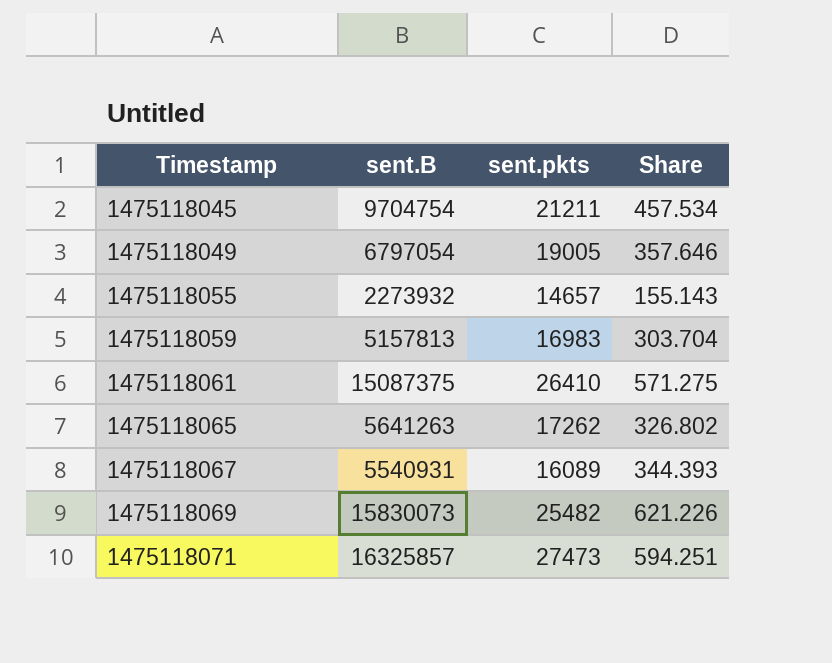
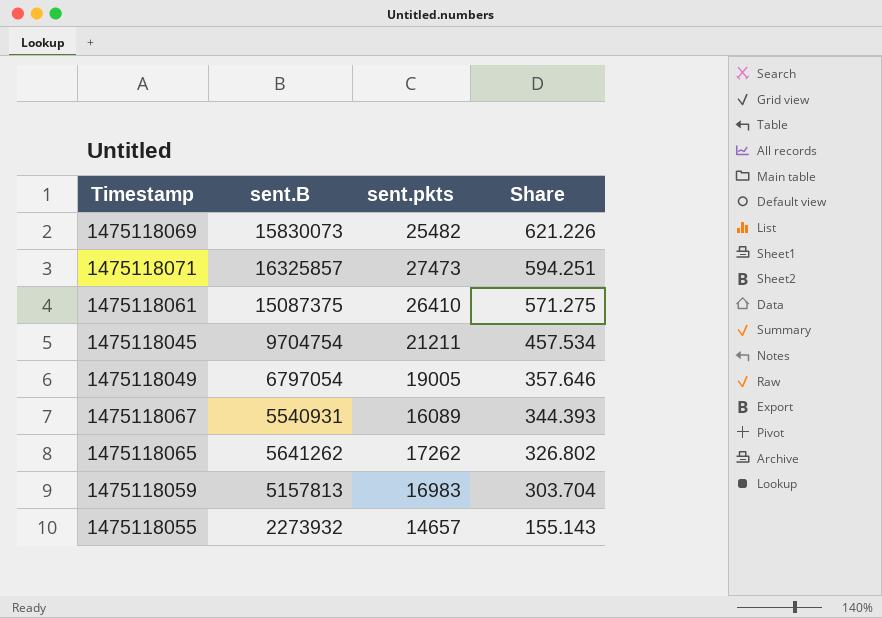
row order: Timestamp ascending -> Share descending
1475118065 | sent.B: 5641263 -> 5641262

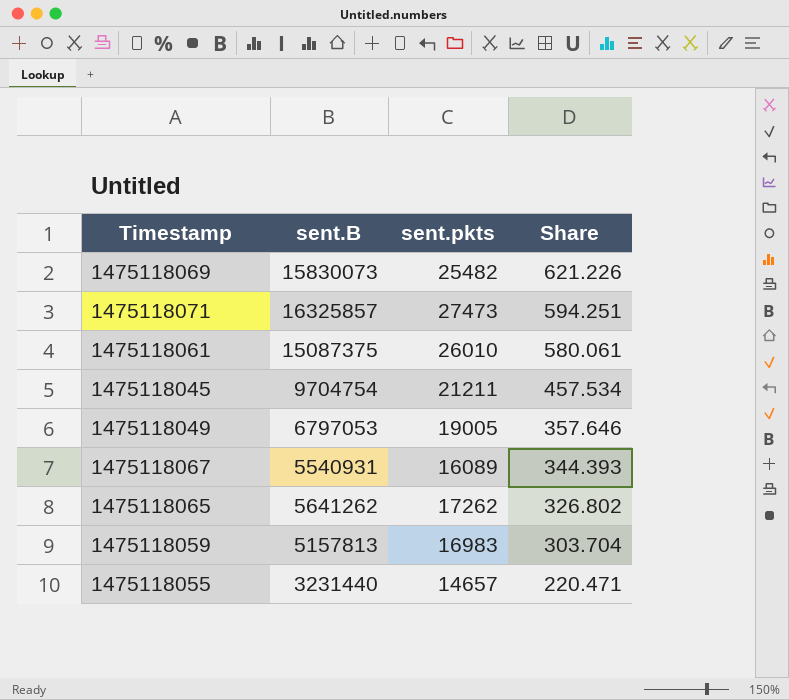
1475118061 | sent.pkts: 26410 -> 26010
1475118061 | Share: 571.275 -> 580.061
1475118049 | sent.B: 6797054 -> 6797053
1475118055 | sent.B: 2273932 -> 3231440
1475118055 | Share: 155.143 -> 220.471

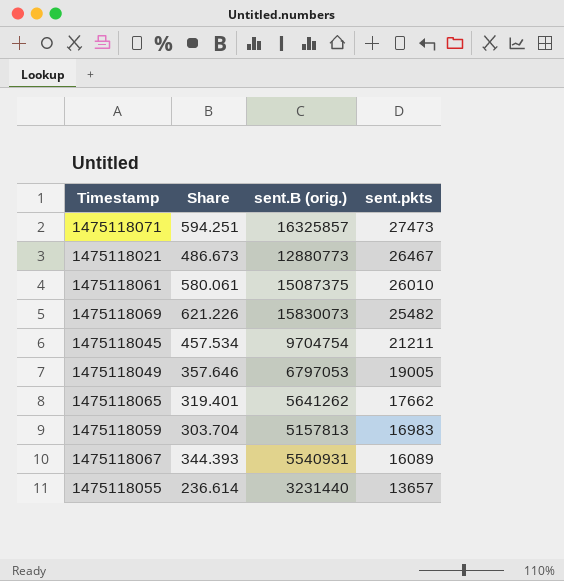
row order: Share descending -> sent.pkts descending
column Share | position: 4 -> 2
column name: sent.B -> sent.B (orig.)
row 1475118021: none -> 486.673 | 12880773 | 26467
1475118065 | Share: 326.802 -> 319.401
1475118065 | sent.pkts: 17262 -> 17662
1475118055 | Share: 220.471 -> 236.614
1475118055 | sent.pkts: 14657 -> 13657

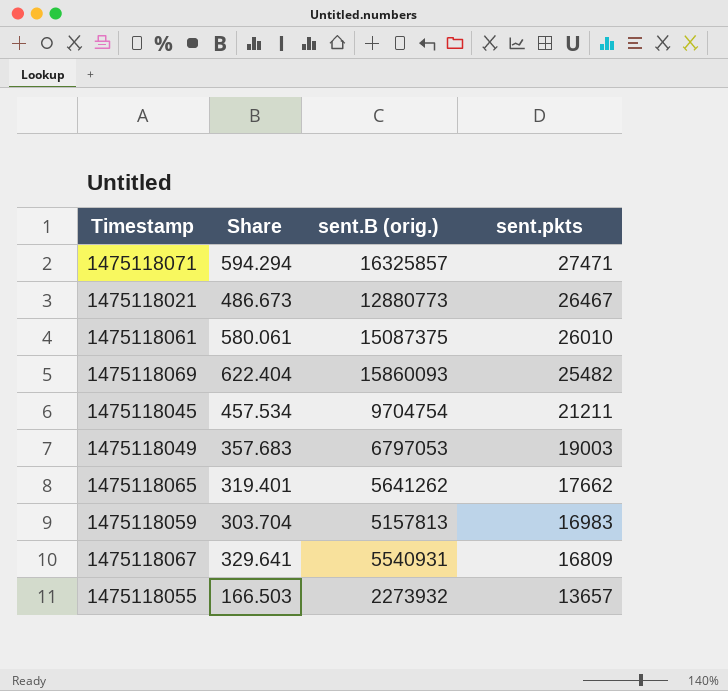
1475118071 | Share: 594.251 -> 594.294
1475118071 | sent.pkts: 27473 -> 27471
1475118069 | Share: 621.226 -> 622.404
1475118069 | sent.B (orig.): 15830073 -> 15860093
1475118049 | Share: 357.646 -> 357.683
1475118049 | sent.pkts: 19005 -> 19003
1475118067 | Share: 344.393 -> 329.641
1475118067 | sent.pkts: 16089 -> 16809
1475118055 | Share: 236.614 -> 166.503
1475118055 | sent.B (orig.): 3231440 -> 2273932

